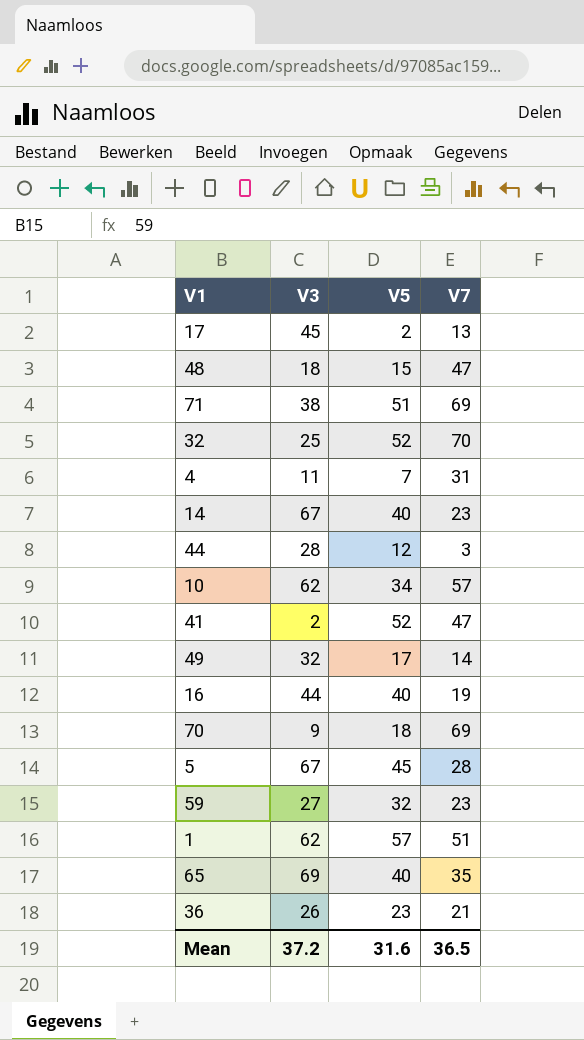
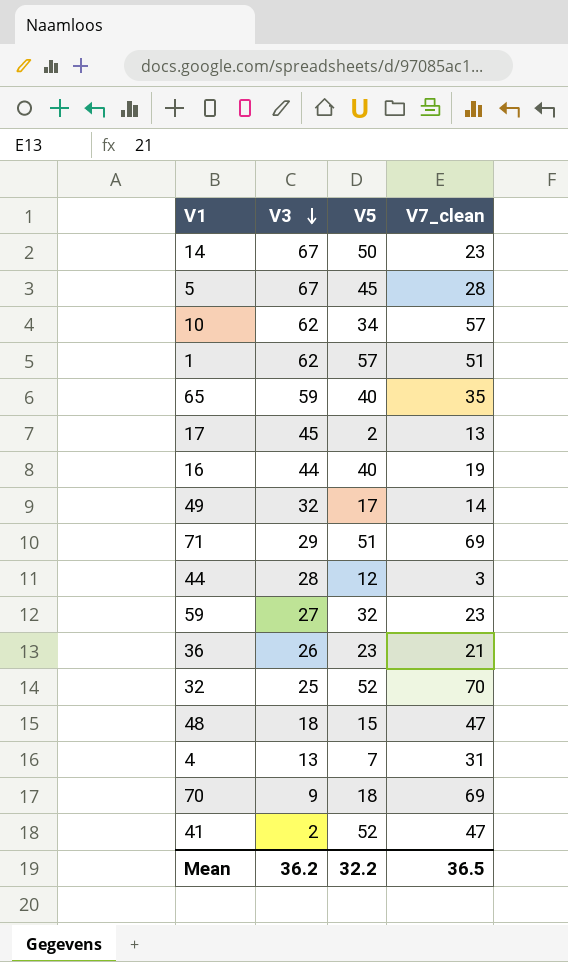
row order: none -> V3 descending
column name: V7 -> V7_clean
14 | V5: 40 -> 50
65 | V3: 69 -> 59
71 | V3: 38 -> 29
4 | V3: 11 -> 13
Mean | V3: 37.2 -> 36.2
Mean | V5: 31.6 -> 32.2

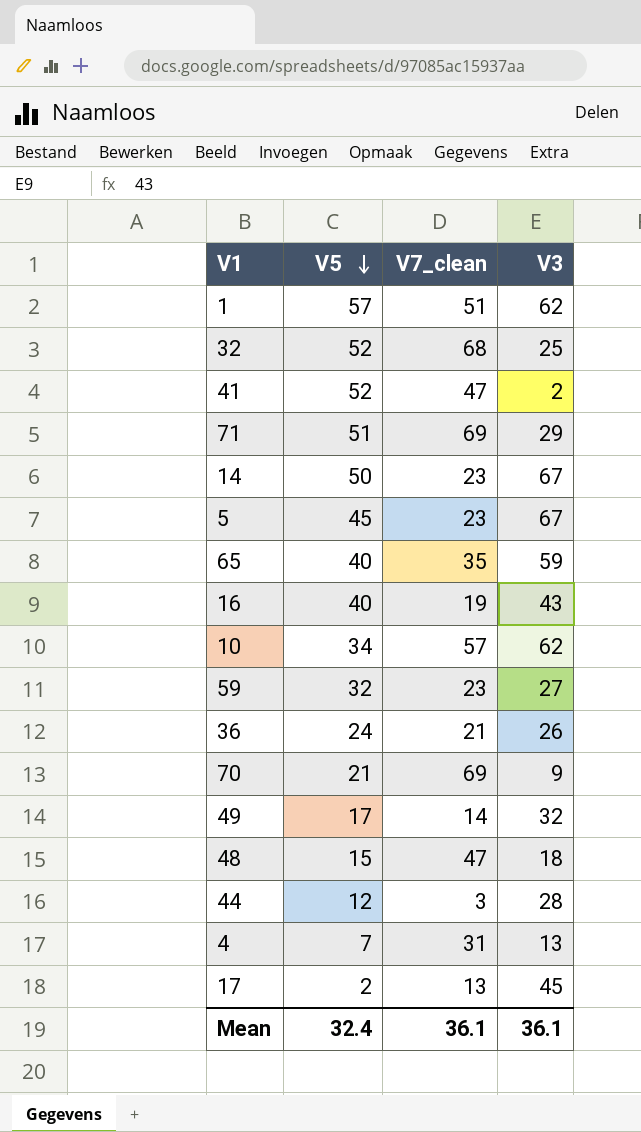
row order: V3 descending -> V5 descending
column V3 | position: 2 -> 4
32 | V7_clean: 70 -> 68
5 | V7_clean: 28 -> 23
16 | V3: 44 -> 43
36 | V5: 23 -> 24
70 | V5: 18 -> 21
Mean | V5: 32.2 -> 32.4
Mean | V7_clean: 36.5 -> 36.1
Mean | V3: 36.2 -> 36.1

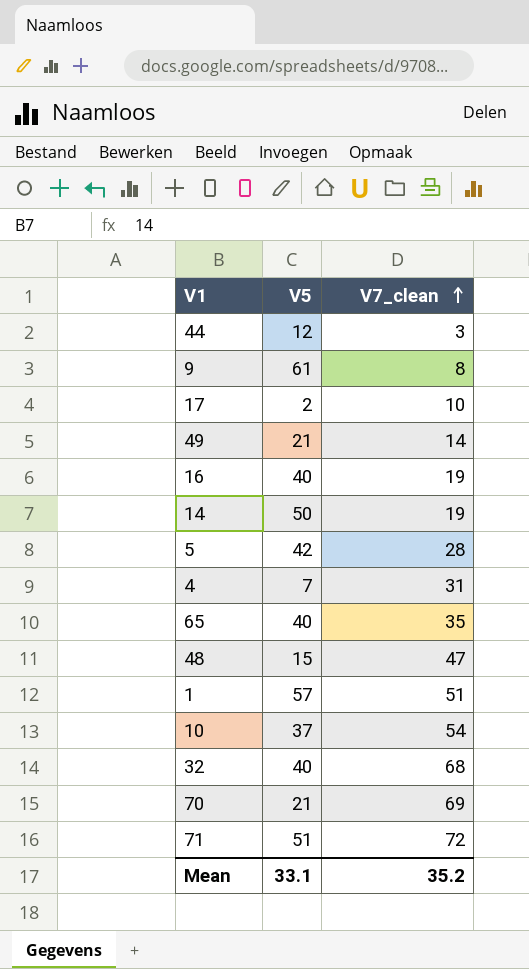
row order: V5 descending -> V7_clean ascending
column V3 | position: 4 -> none
row 41: 52 | 47 | 2 -> none
row 59: 32 | 23 | 27 -> none
row 36: 24 | 21 | 26 -> none
row 9: none -> 61 | 8
17 | V7_clean: 13 -> 10
49 | V5: 17 -> 21
14 | V7_clean: 23 -> 19
5 | V5: 45 -> 42
5 | V7_clean: 23 -> 28
10 | V5: 34 -> 37
10 | V7_clean: 57 -> 54
32 | V5: 52 -> 40
71 | V7_clean: 69 -> 72
Mean | V5: 32.4 -> 33.1
Mean | V7_clean: 36.1 -> 35.2

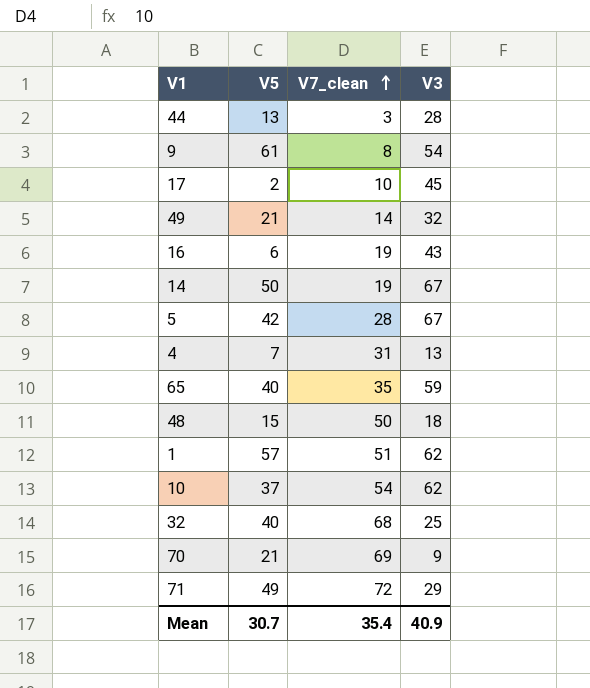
column V3 | position: none -> 4
44 | V5: 12 -> 13
16 | V5: 40 -> 6
48 | V7_clean: 47 -> 50
71 | V5: 51 -> 49
Mean | V5: 33.1 -> 30.7
Mean | V7_clean: 35.2 -> 35.4

